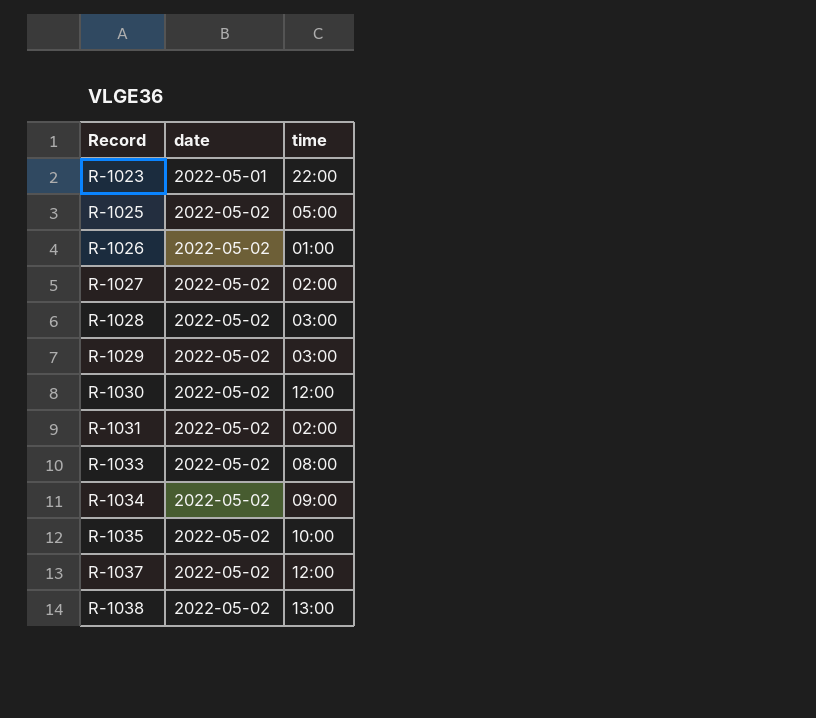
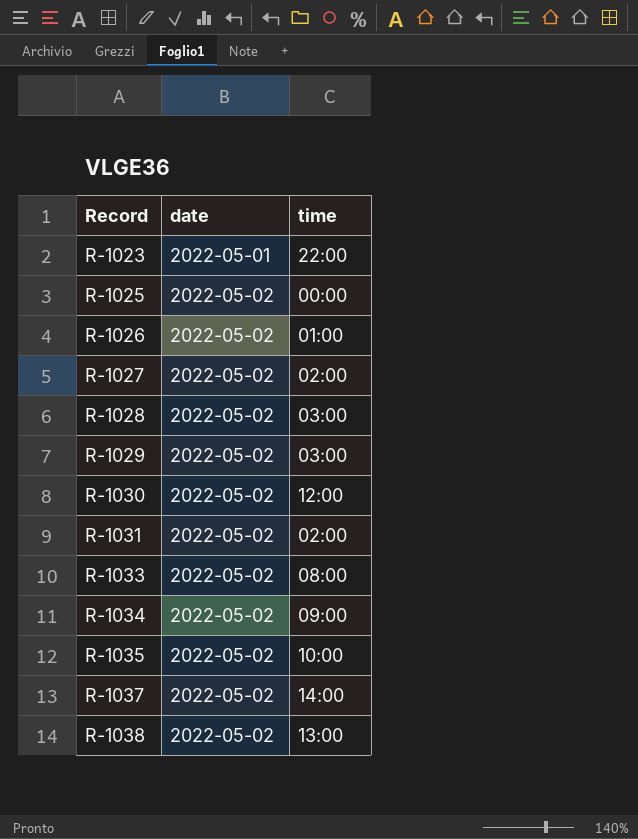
R-1025 | time: 05:00 -> 00:00
R-1037 | time: 12:00 -> 14:00

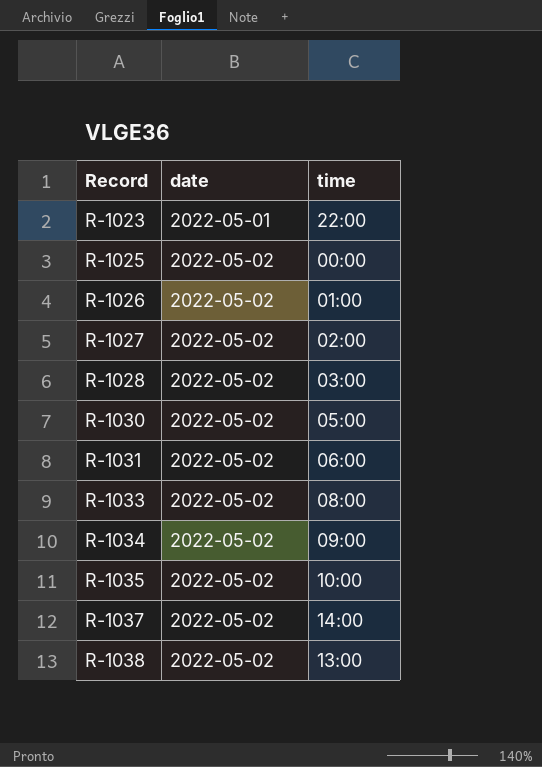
row R-1029: 2022-05-02 | 03:00 -> none
R-1030 | time: 12:00 -> 05:00
R-1031 | time: 02:00 -> 06:00

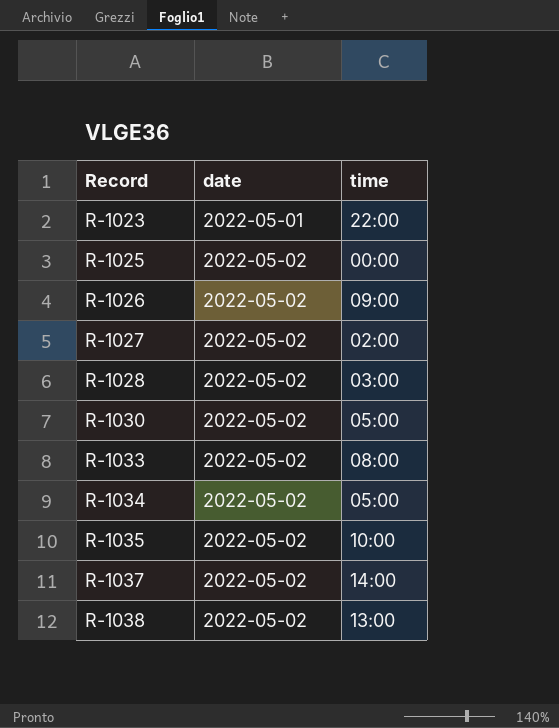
row R-1031: 2022-05-02 | 06:00 -> none
R-1026 | time: 01:00 -> 09:00
R-1034 | time: 09:00 -> 05:00

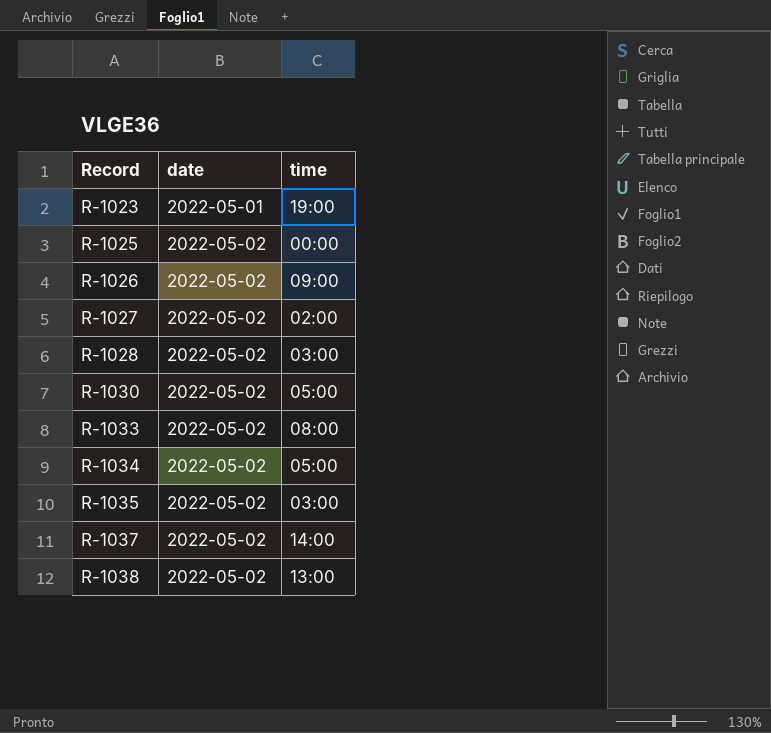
R-1023 | time: 22:00 -> 19:00
R-1035 | time: 10:00 -> 03:00

